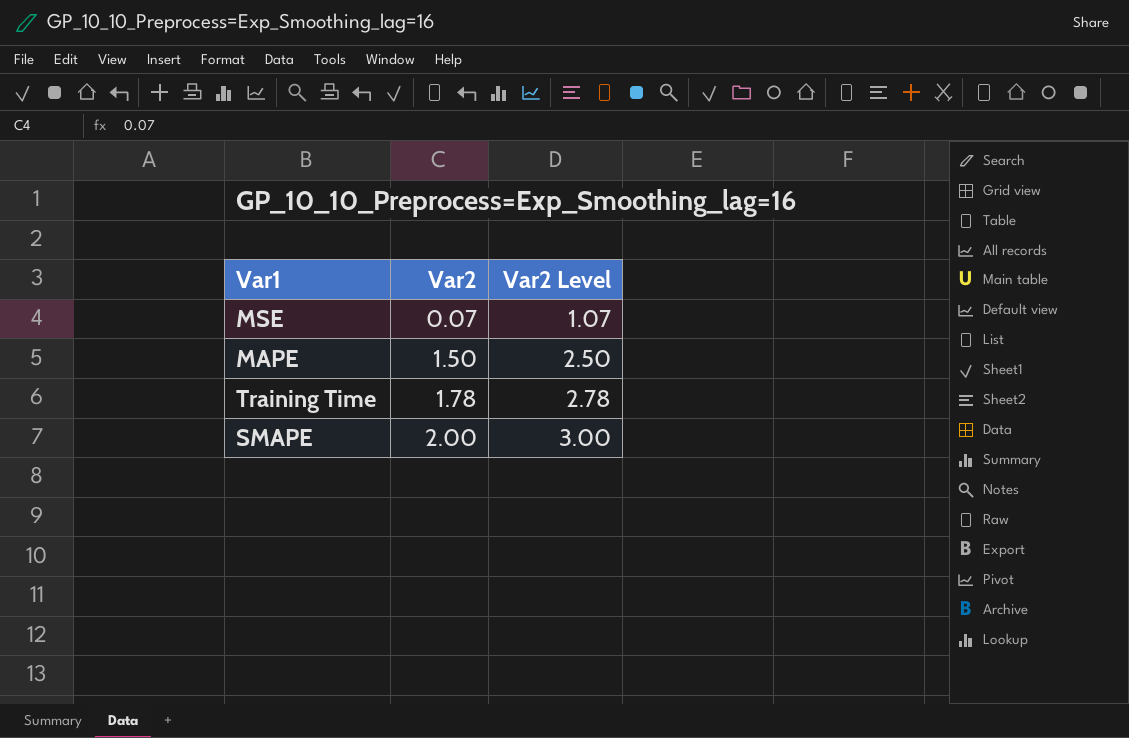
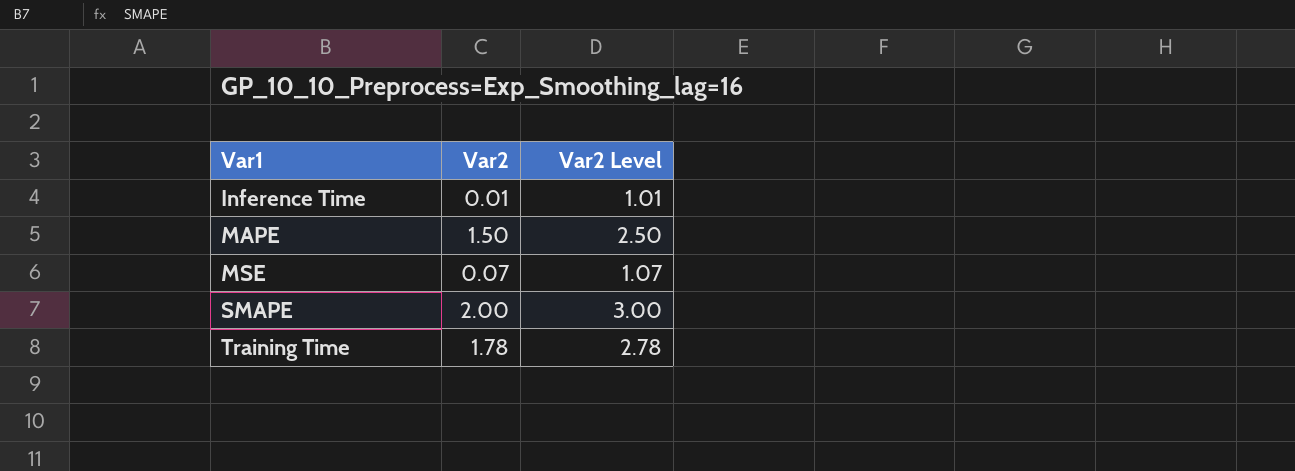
row order: Var2 ascending -> Var1 ascending
row Inference Time: none -> 0.01 | 1.01

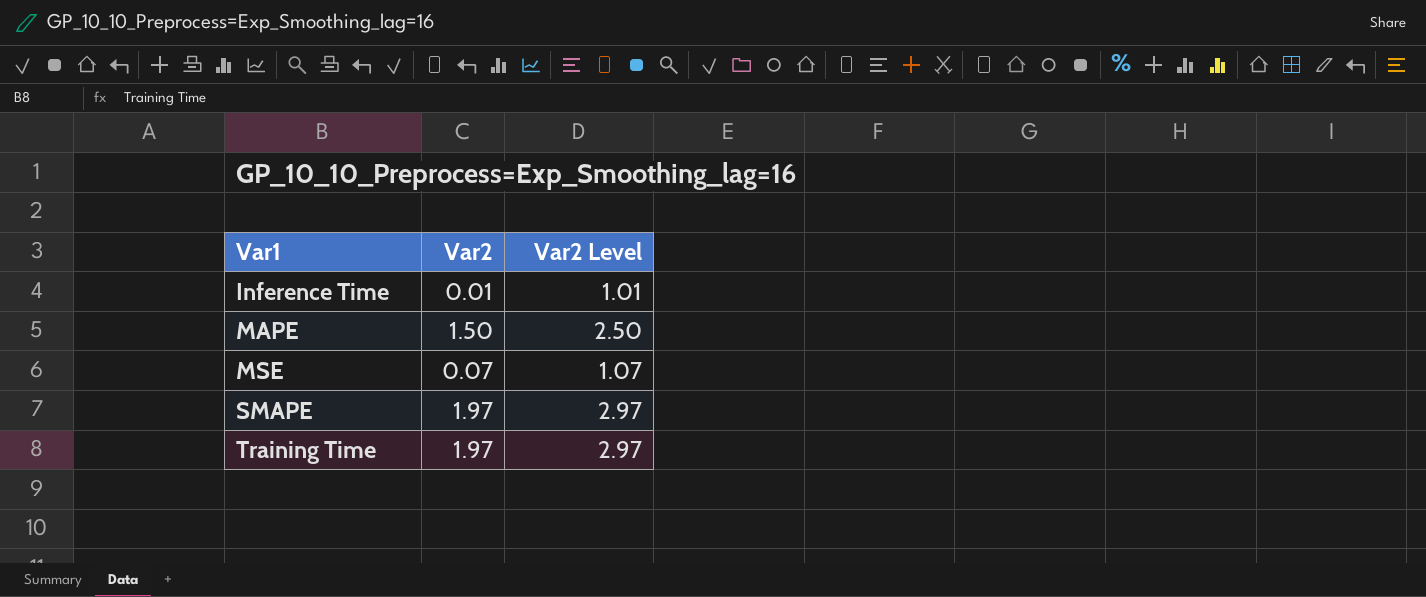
SMAPE | Var2: 2.00 -> 1.97
SMAPE | Var2 Level: 3.00 -> 2.97
Training Time | Var2: 1.78 -> 1.97
Training Time | Var2 Level: 2.78 -> 2.97

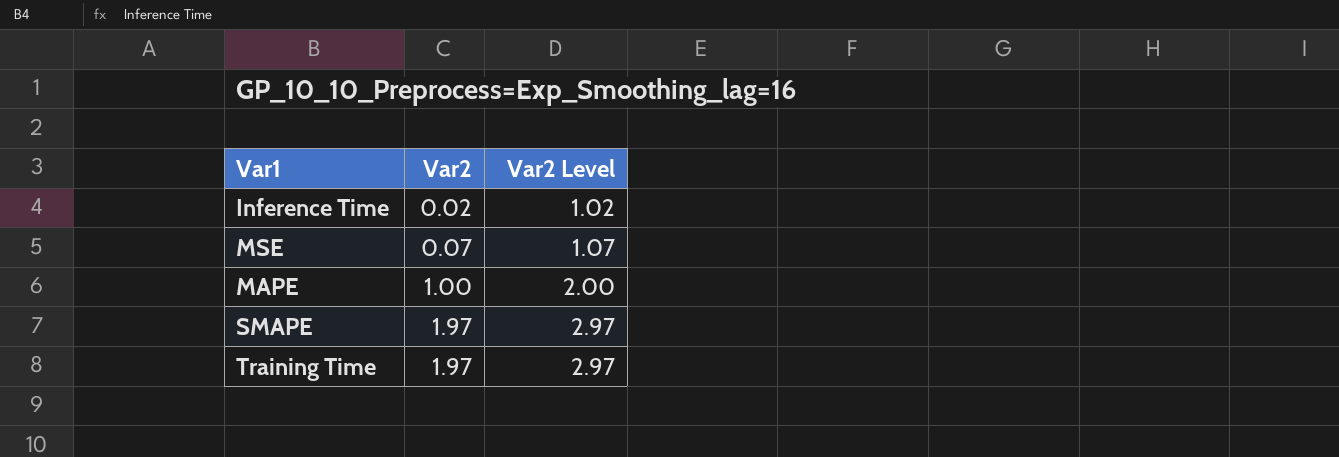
row order: Var1 ascending -> Var2 ascending
Inference Time | Var2: 0.01 -> 0.02
Inference Time | Var2 Level: 1.01 -> 1.02
MAPE | Var2: 1.50 -> 1.00
MAPE | Var2 Level: 2.50 -> 2.00

